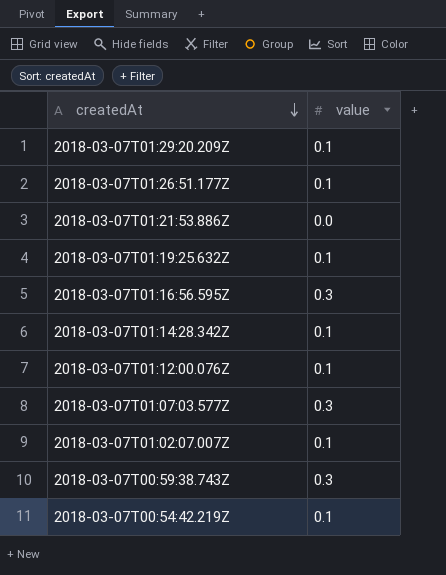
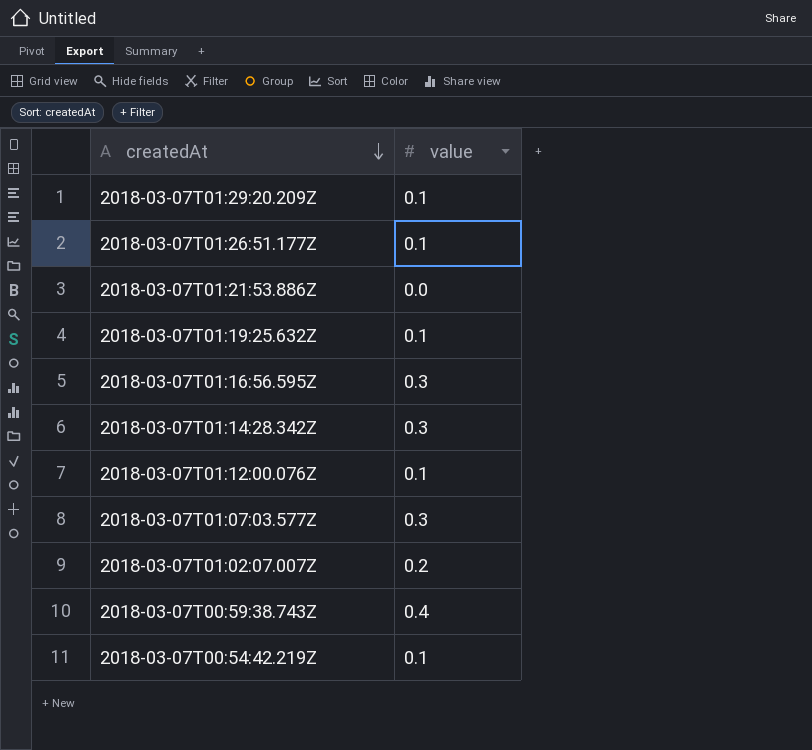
2018-03-07T01:14:28.342Z | value: 0.1 -> 0.3
2018-03-07T01:02:07.007Z | value: 0.1 -> 0.2
2018-03-07T00:59:38.743Z | value: 0.3 -> 0.4

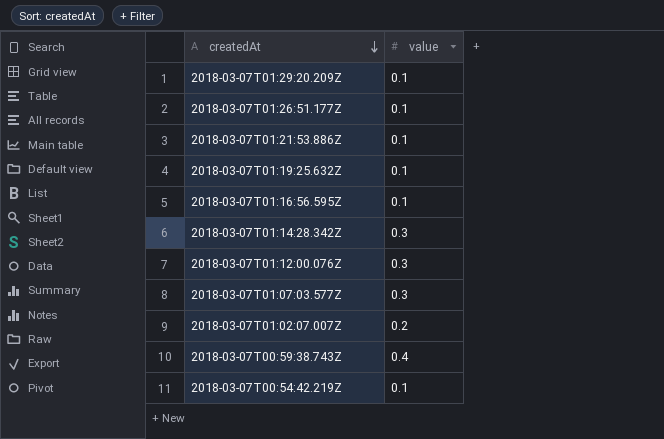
2018-03-07T01:21:53.886Z | value: 0.0 -> 0.1
2018-03-07T01:16:56.595Z | value: 0.3 -> 0.1
2018-03-07T01:12:00.076Z | value: 0.1 -> 0.3

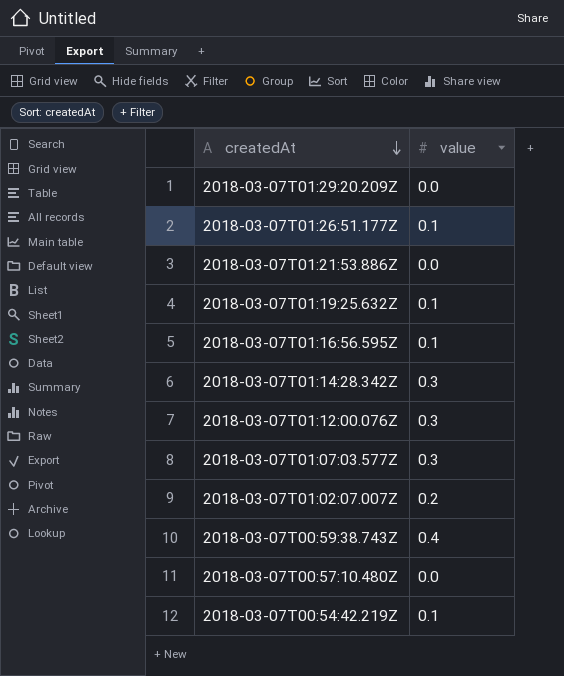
2018-03-07T01:29:20.209Z | value: 0.1 -> 0.0
2018-03-07T01:21:53.886Z | value: 0.1 -> 0.0
row 2018-03-07T00:57:10.480Z: none -> 0.0

